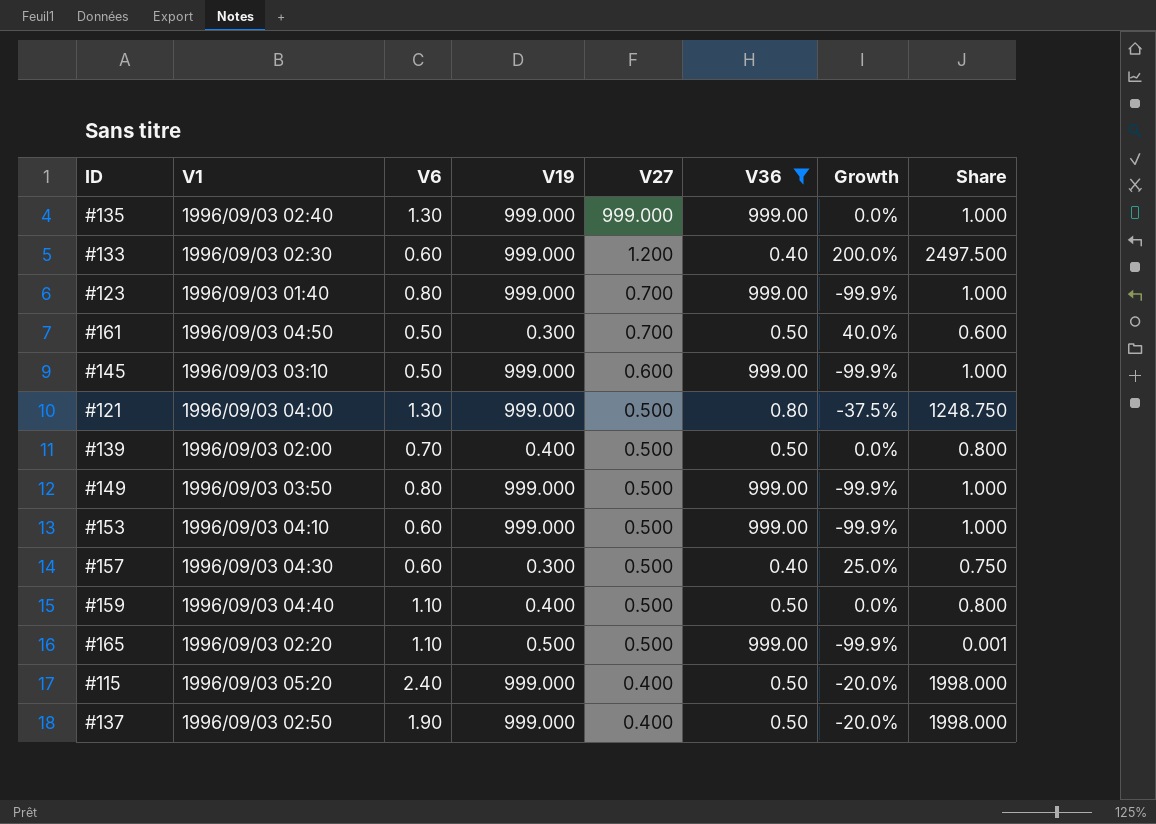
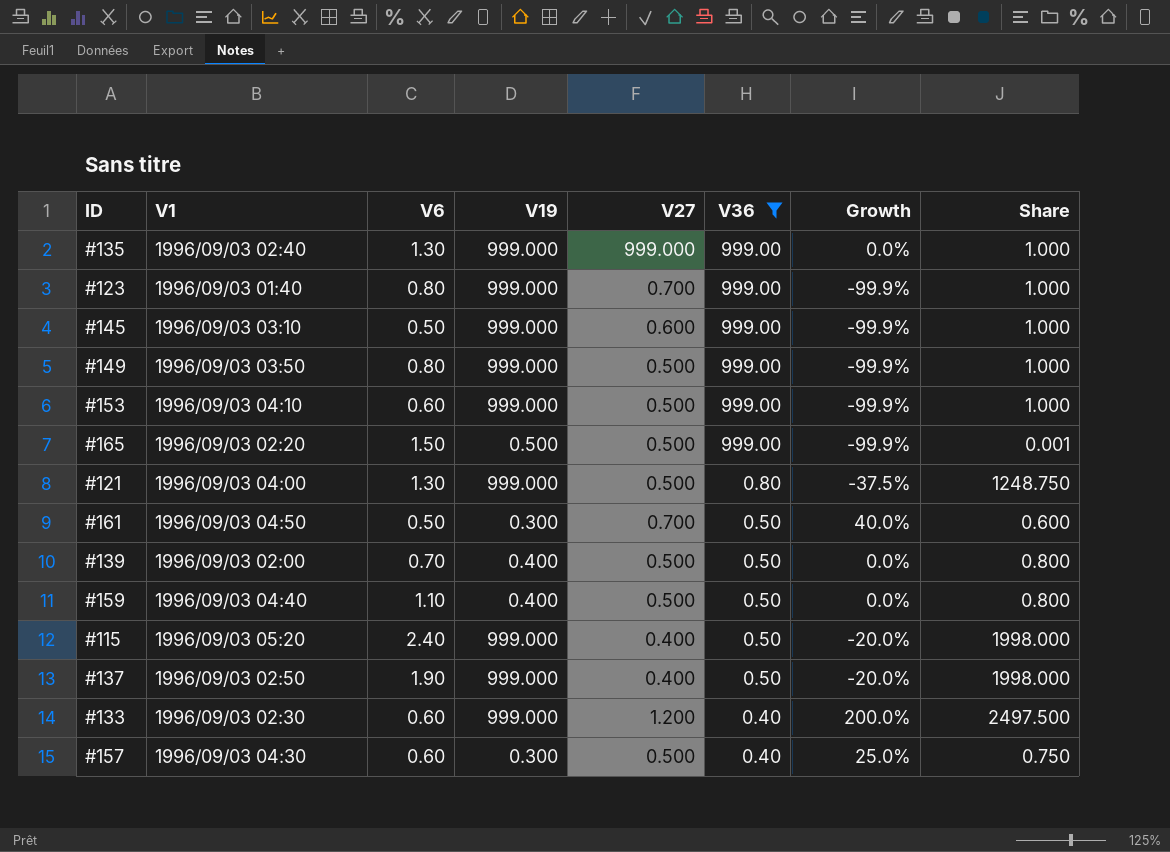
row order: V27 descending -> V36 descending
#165 | V6: 1.10 -> 1.50

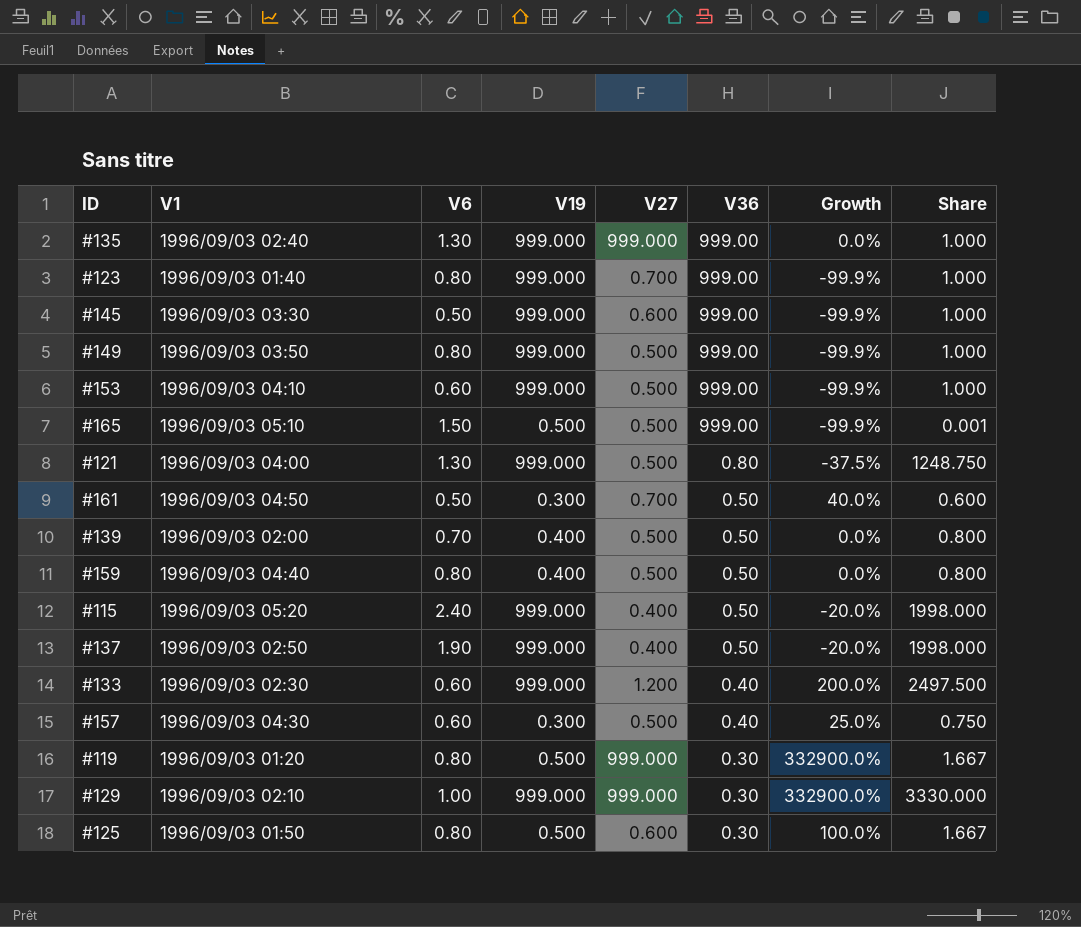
filter: V36 != 0.30 -> none
#145 | V1: 1996/09/03 03:10 -> 1996/09/03 03:30
#165 | V1: 1996/09/03 02:20 -> 1996/09/03 05:10
#159 | V6: 1.10 -> 0.80

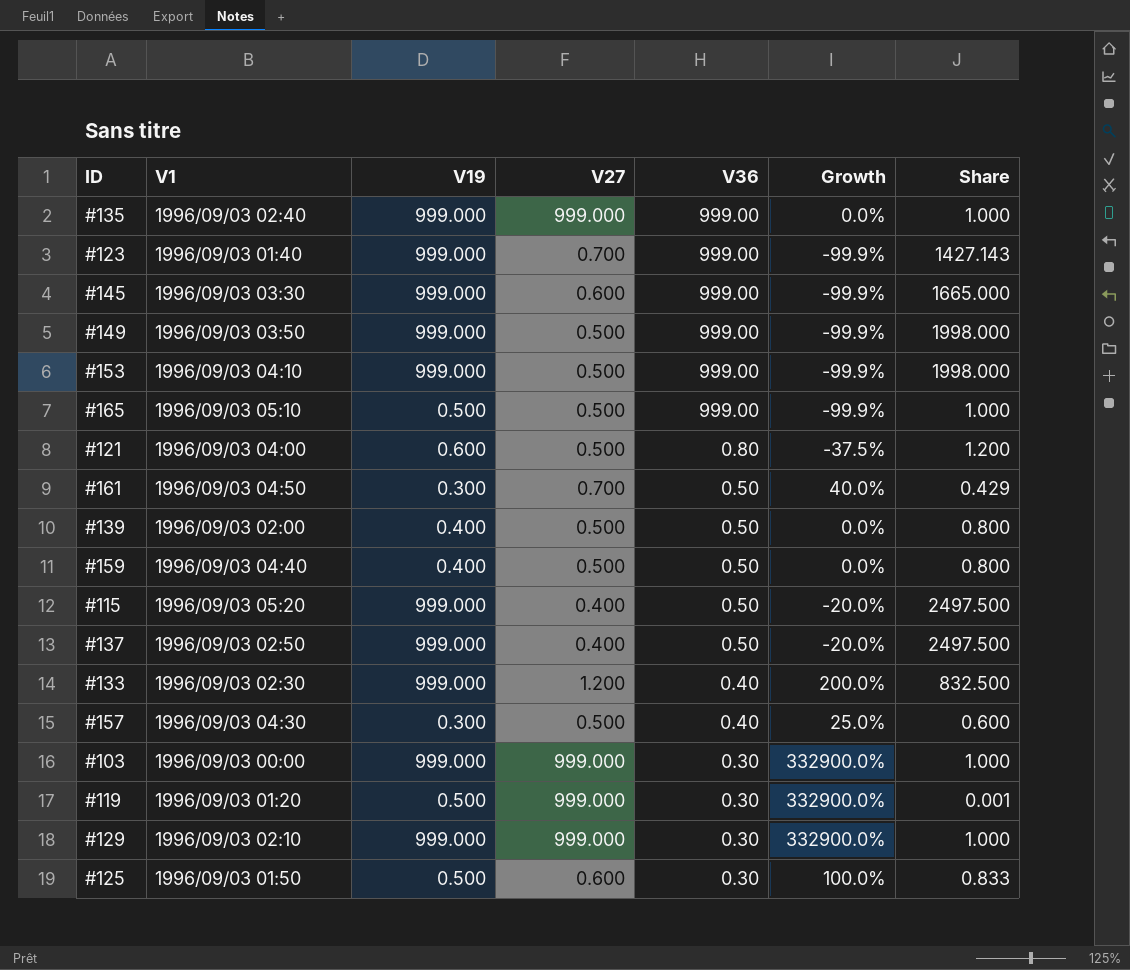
column V6 | position: 3 -> none
column Share | formula: [V19] / [V36] -> [V19] / [V27]
#121 | V19: 999.000 -> 0.600
row #103: none -> 1996/09/03 00:00 | 999.000 | 999.000 | 0.30 | 332900.0% | 1.000

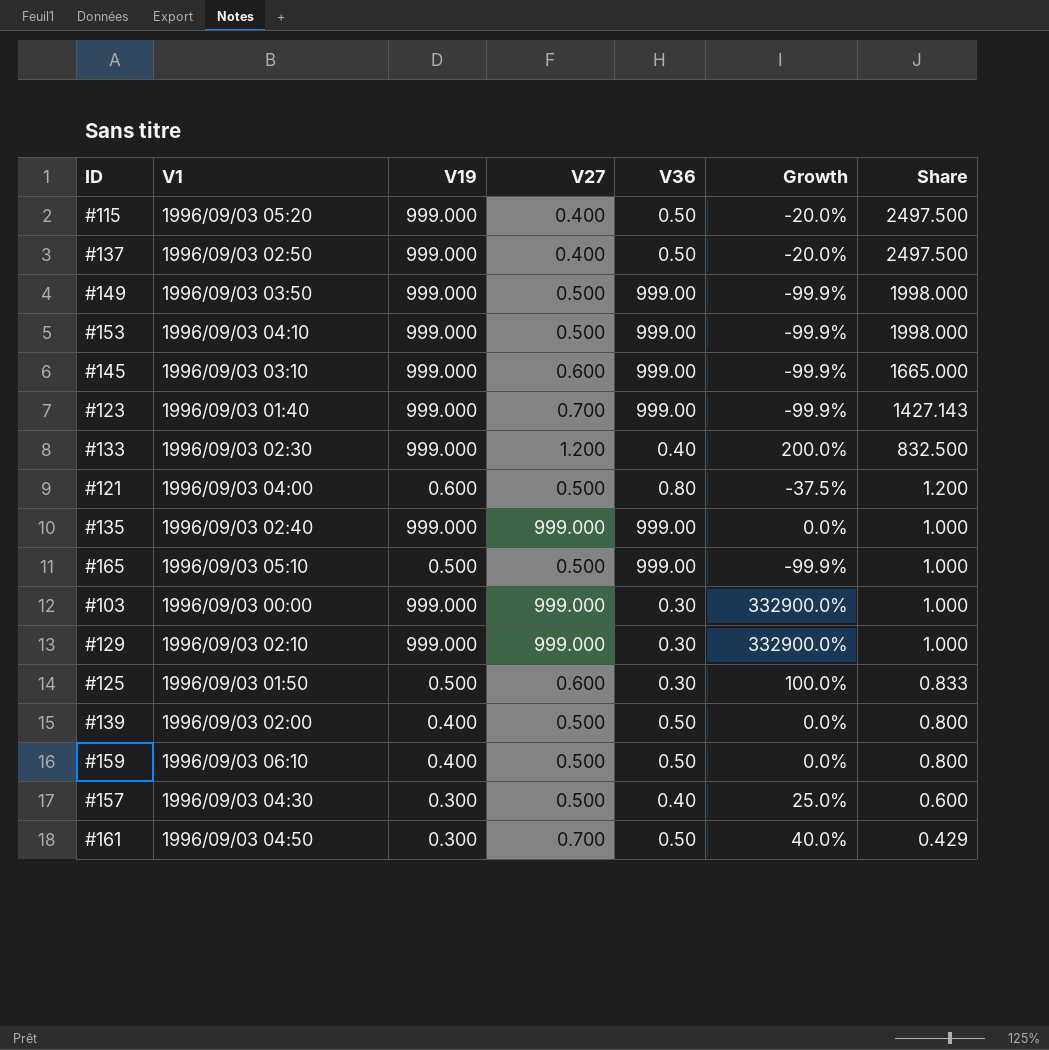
row order: V36 descending -> Share descending
row #119: 1996/09/03 01:20 | 0.500 | 999.000 | 0.30 | 332900.0% | 0.001 -> none
#145 | V1: 1996/09/03 03:30 -> 1996/09/03 03:10
#159 | V1: 1996/09/03 04:40 -> 1996/09/03 06:10

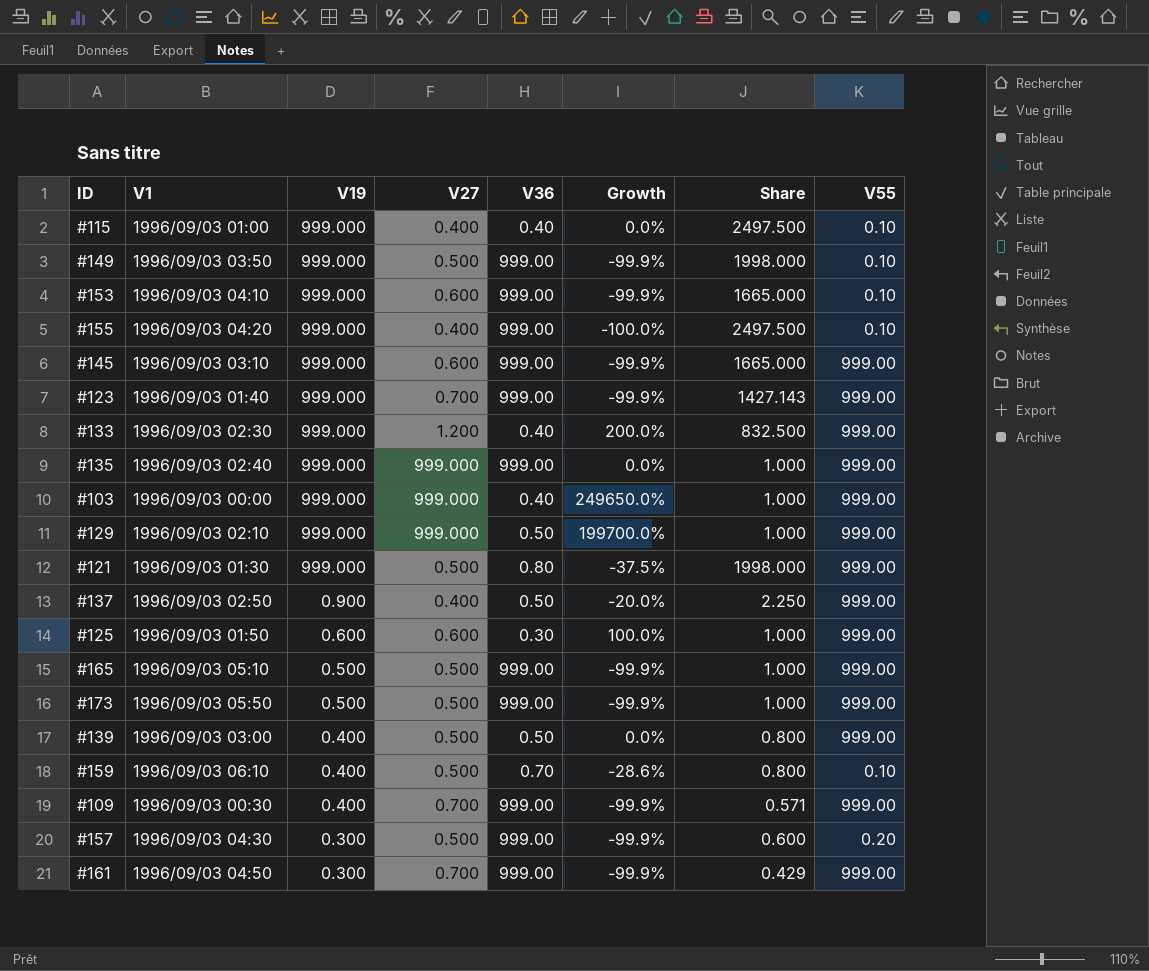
row order: Share descending -> V19 descending
column V55 | position: none -> 8
#115 | V1: 1996/09/03 05:20 -> 1996/09/03 01:00
#115 | V36: 0.50 -> 0.40
#115 | Growth: -20.0% -> 0.0%
#153 | V27: 0.500 -> 0.600
#153 | Share: 1998.000 -> 1665.000
row #155: none -> 1996/09/03 04:20 | 999.000 | 0.400 | 999.00 | -100.0% | 2497.500 | 0.10
#103 | V36: 0.30 -> 0.40
#103 | Growth: 332900.0% -> 249650.0%
#129 | V36: 0.30 -> 0.50
#129 | Growth: 332900.0% -> 199700.0%
#121 | V1: 1996/09/03 04:00 -> 1996/09/03 01:30
#121 | V19: 0.600 -> 999.000
#121 | Share: 1.200 -> 1998.000
#137 | V19: 999.000 -> 0.900
#137 | Share: 2497.500 -> 2.250
#125 | V19: 0.500 -> 0.600
#125 | Share: 0.833 -> 1.000
row #173: none -> 1996/09/03 05:50 | 0.500 | 0.500 | 999.00 | -99.9% | 1.000 | 999.00
#139 | V1: 1996/09/03 02:00 -> 1996/09/03 03:00
#159 | V36: 0.50 -> 0.70
#159 | Growth: 0.0% -> -28.6%
row #109: none -> 1996/09/03 00:30 | 0.400 | 0.700 | 999.00 | -99.9% | 0.571 | 999.00
#157 | V36: 0.40 -> 999.00
#157 | Growth: 25.0% -> -99.9%
#161 | V36: 0.50 -> 999.00
#161 | Growth: 40.0% -> -99.9%

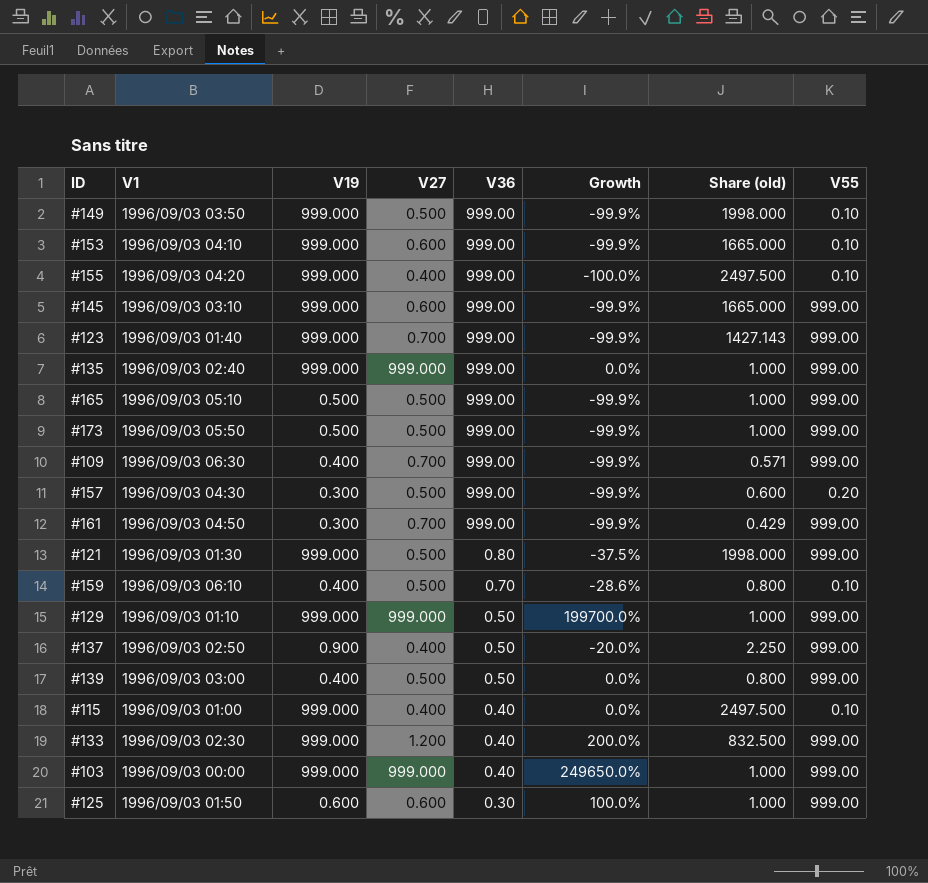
row order: V19 descending -> V36 descending
column name: Share -> Share (old)
#109 | V1: 1996/09/03 00:30 -> 1996/09/03 06:30
#129 | V1: 1996/09/03 02:10 -> 1996/09/03 01:10

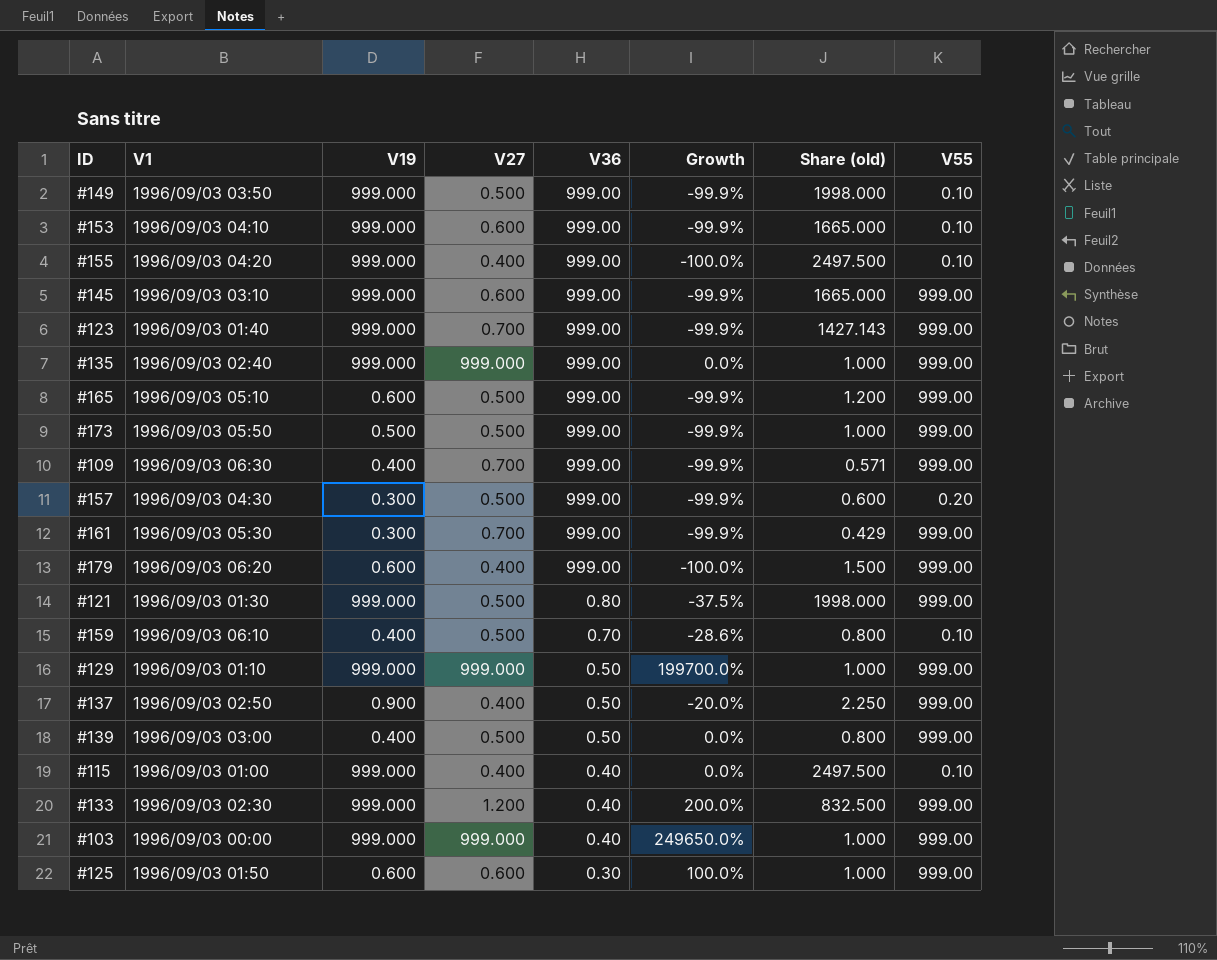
#165 | V19: 0.500 -> 0.600
#165 | Share (old): 1.000 -> 1.200
#161 | V1: 1996/09/03 04:50 -> 1996/09/03 05:30
row #179: none -> 1996/09/03 06:20 | 0.600 | 0.400 | 999.00 | -100.0% | 1.500 | 999.00

